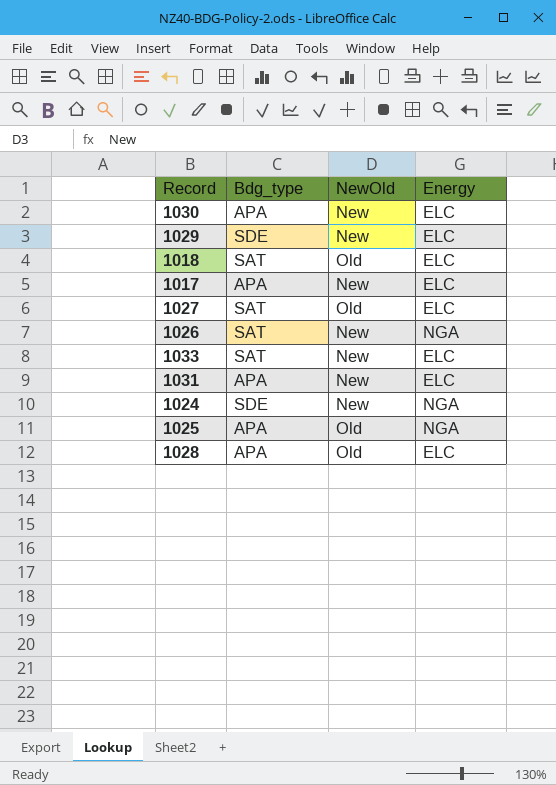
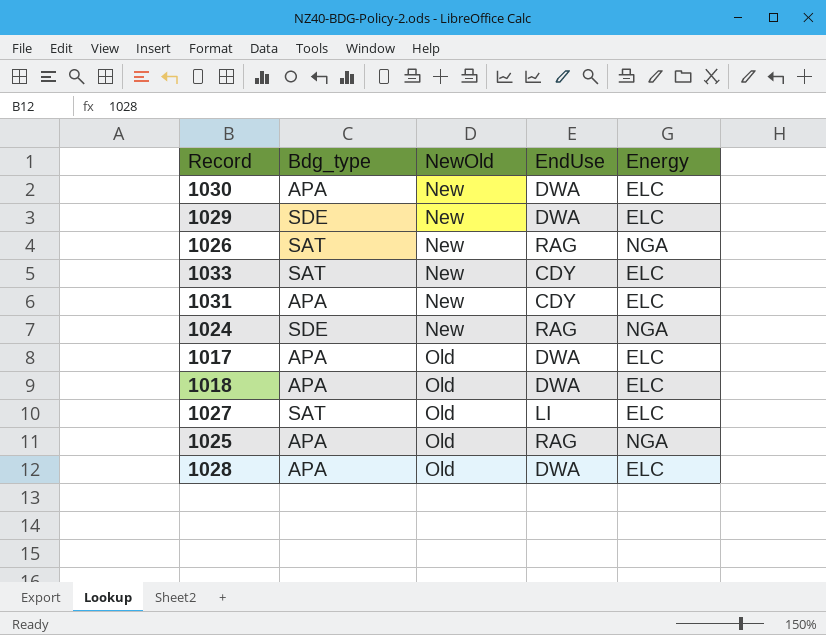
row order: none -> NewOld ascending
column EndUse | position: none -> 4
1017 | NewOld: New -> Old
1018 | Bdg_type: SAT -> APA

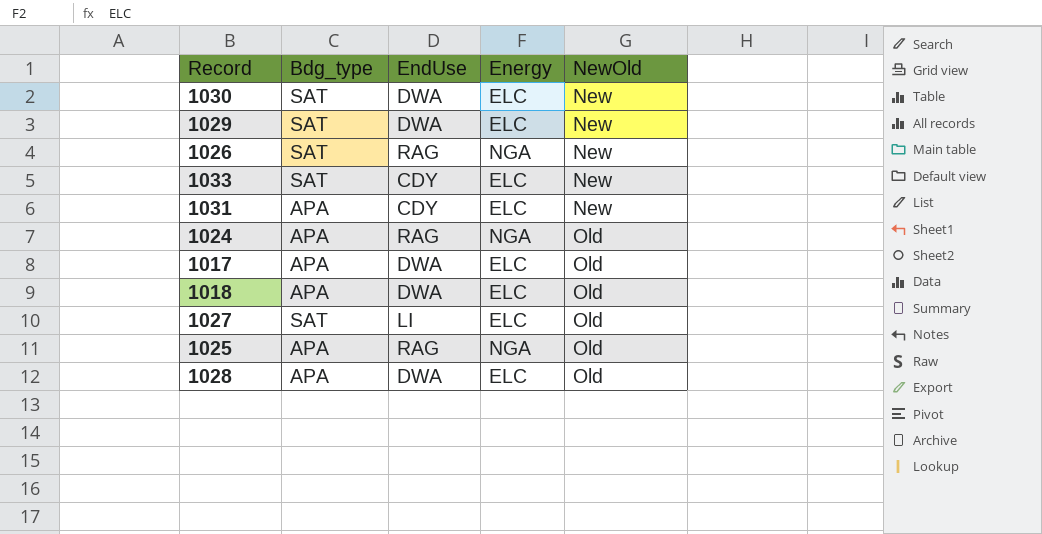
column NewOld | position: 3 -> 5
1030 | Bdg_type: APA -> SAT
1029 | Bdg_type: SDE -> SAT
1024 | Bdg_type: SDE -> APA
1024 | NewOld: New -> Old

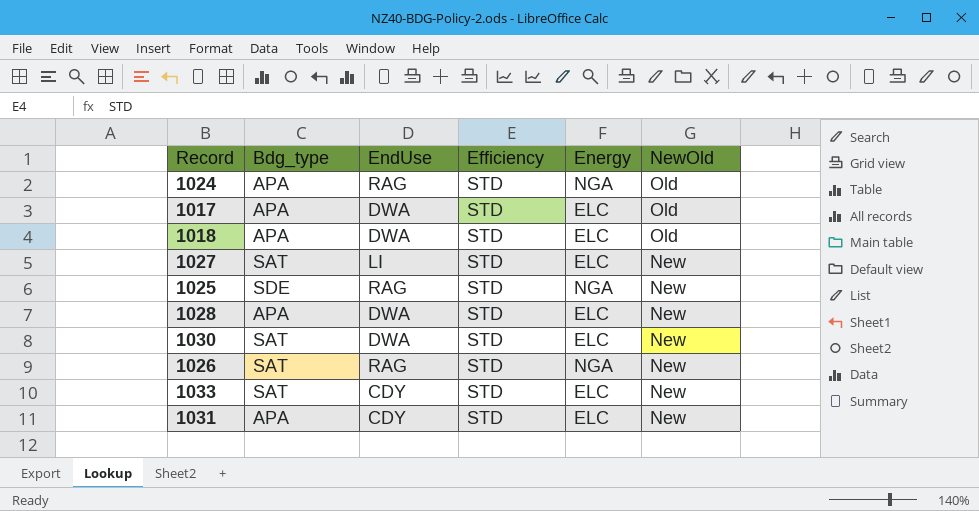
row order: NewOld ascending -> NewOld descending
column Efficiency | position: none -> 4
row 1029: SAT | DWA | ELC | New -> none
1027 | NewOld: Old -> New
1025 | Bdg_type: APA -> SDE
1025 | NewOld: Old -> New
1028 | NewOld: Old -> New

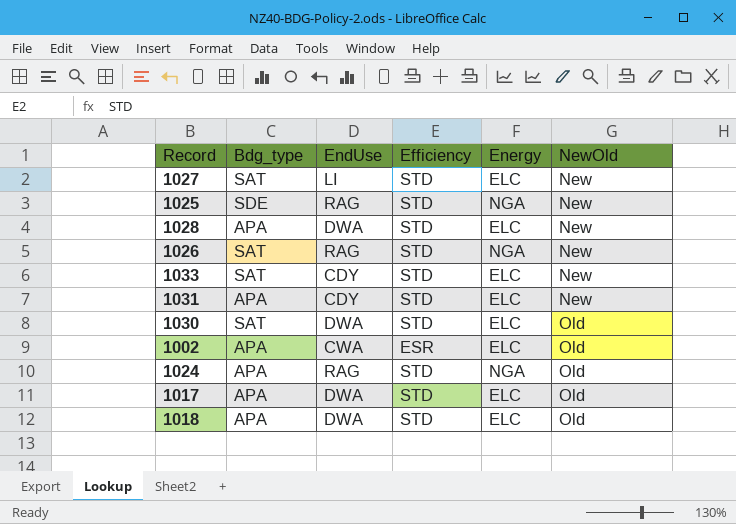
row order: NewOld descending -> NewOld ascending
1030 | NewOld: New -> Old
row 1002: none -> APA | CWA | ESR | ELC | Old

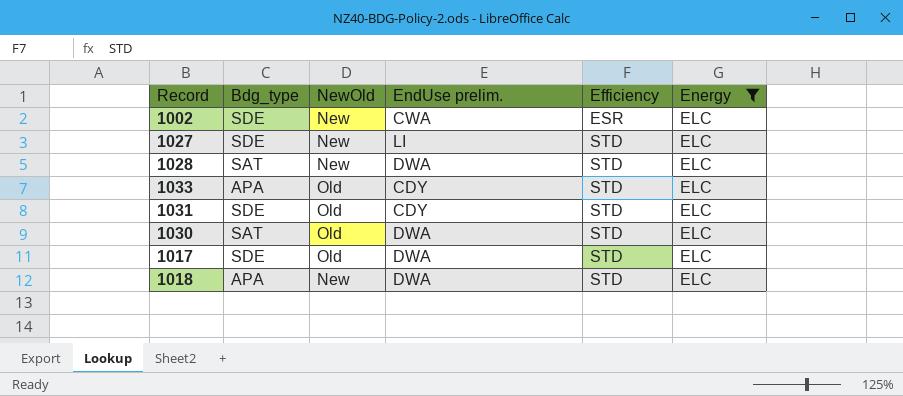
filter: none -> Energy = ELC
row order: NewOld ascending -> Efficiency ascending
column NewOld | position: 6 -> 3
column name: EndUse -> EndUse prelim.
1002 | Bdg_type: APA -> SDE
1002 | NewOld: Old -> New
1027 | Bdg_type: SAT -> SDE
1028 | Bdg_type: APA -> SAT
1033 | Bdg_type: SAT -> APA
1033 | NewOld: New -> Old
1031 | Bdg_type: APA -> SDE
1031 | NewOld: New -> Old
1017 | Bdg_type: APA -> SDE
1018 | NewOld: Old -> New

